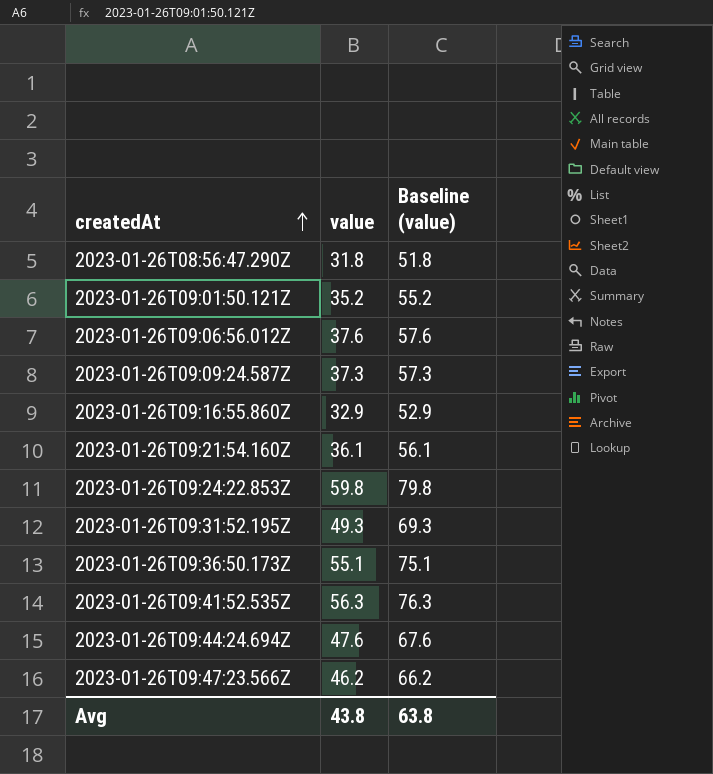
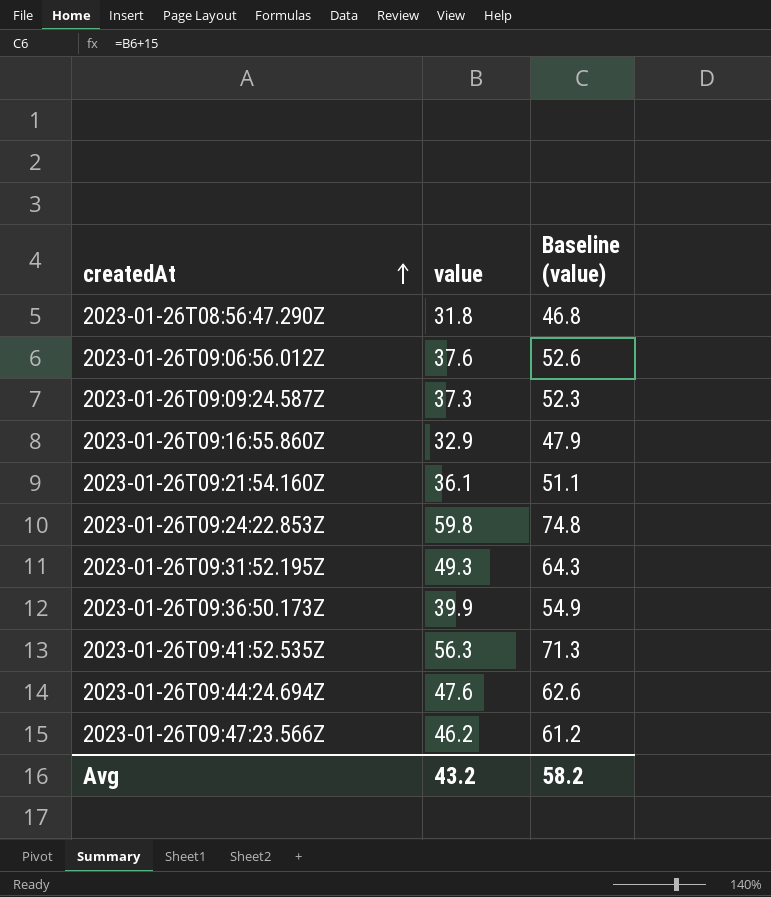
column Baseline (value) | formula: [value] + 20 -> [value] + 15
row 2023-01-26T09:01:50.121Z: 35.2 | 55.2 -> none
2023-01-26T09:36:50.173Z | value: 55.1 -> 39.9
Avg | value: 43.8 -> 43.2
Avg | Baseline (value): 63.8 -> 58.2

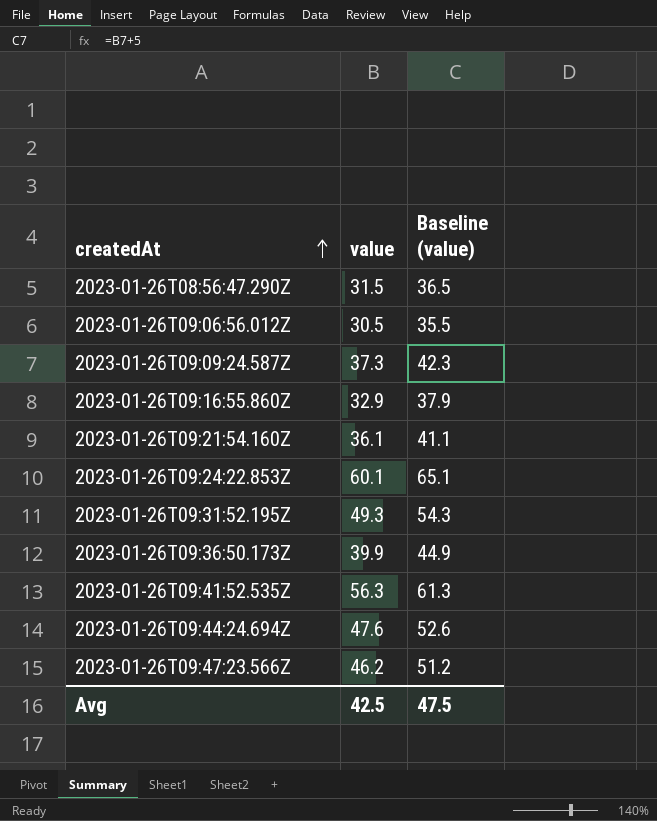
column Baseline (value) | formula: [value] + 15 -> [value] + 5
2023-01-26T08:56:47.290Z | value: 31.8 -> 31.5
2023-01-26T09:06:56.012Z | value: 37.6 -> 30.5
2023-01-26T09:24:22.853Z | value: 59.8 -> 60.1
Avg | value: 43.2 -> 42.5
Avg | Baseline (value): 58.2 -> 47.5

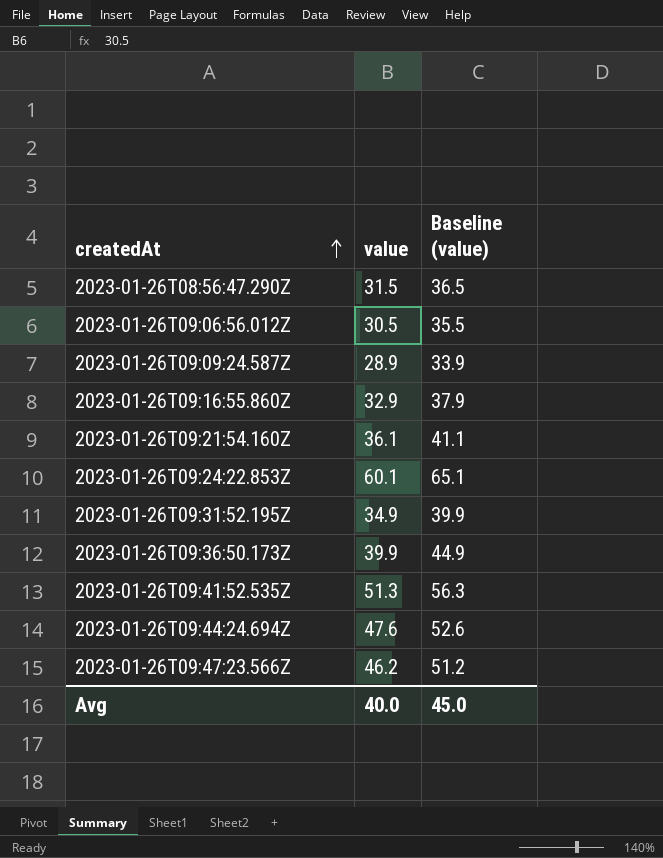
2023-01-26T09:09:24.587Z | value: 37.3 -> 28.9
2023-01-26T09:09:24.587Z | Baseline (value): 42.3 -> 33.9
2023-01-26T09:31:52.195Z | value: 49.3 -> 34.9
2023-01-26T09:31:52.195Z | Baseline (value): 54.3 -> 39.9
2023-01-26T09:41:52.535Z | value: 56.3 -> 51.3
2023-01-26T09:41:52.535Z | Baseline (value): 61.3 -> 56.3
Avg | value: 42.5 -> 40.0
Avg | Baseline (value): 47.5 -> 45.0

